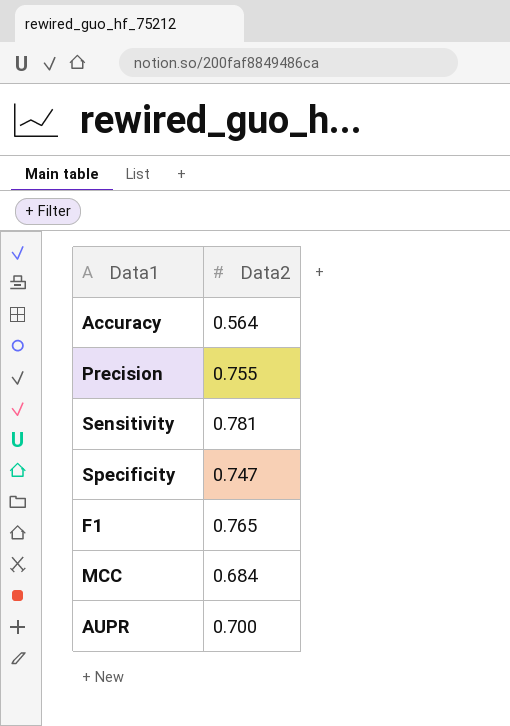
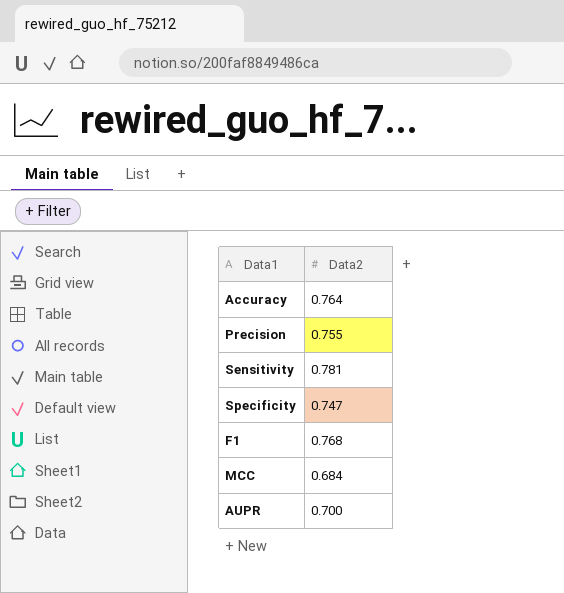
Accuracy | Data2: 0.564 -> 0.764
F1 | Data2: 0.765 -> 0.768

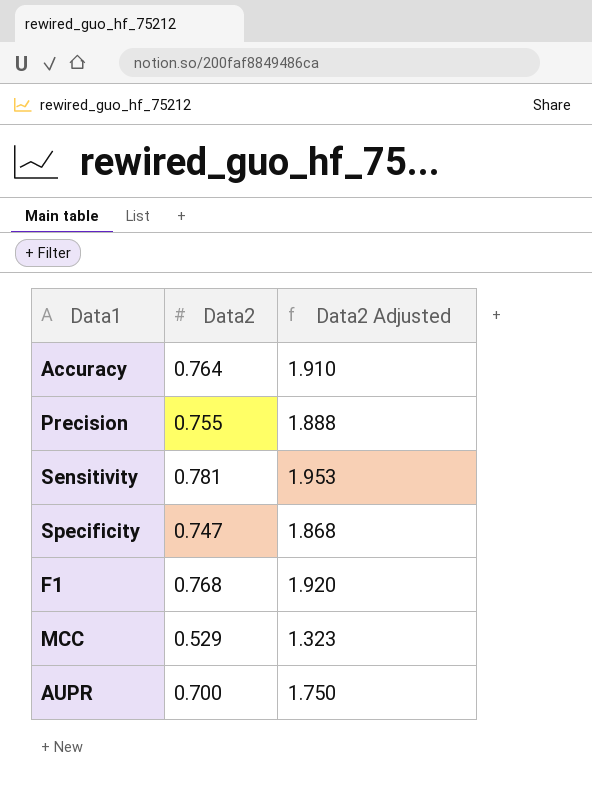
column Data2 Adjusted | formula: none -> [Data2] * 2.5
MCC | Data2: 0.684 -> 0.529

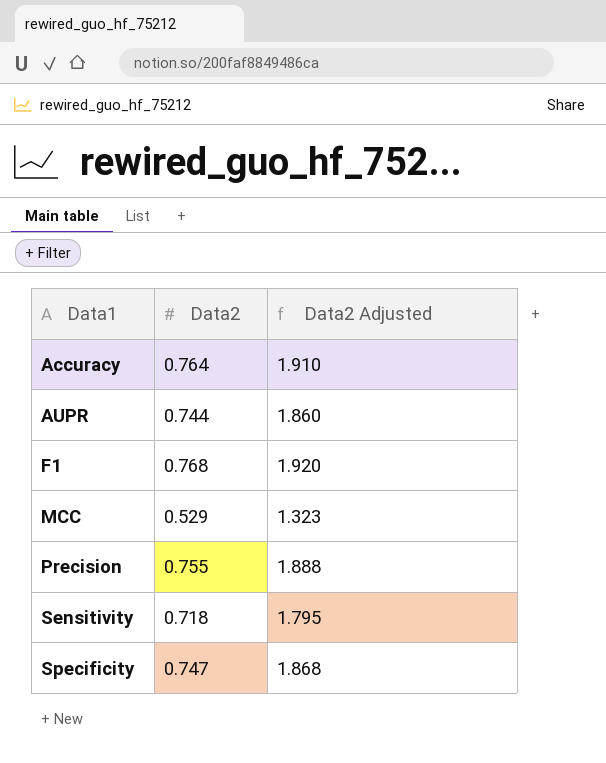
row order: none -> Data1 ascending
AUPR | Data2: 0.700 -> 0.744
AUPR | Data2 Adjusted: 1.750 -> 1.860
Sensitivity | Data2: 0.781 -> 0.718
Sensitivity | Data2 Adjusted: 1.953 -> 1.795

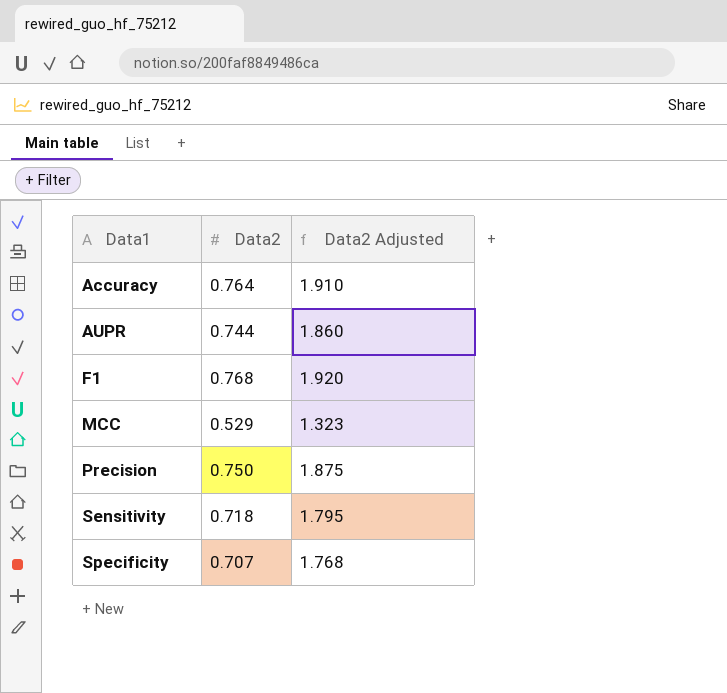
Precision | Data2: 0.755 -> 0.750
Precision | Data2 Adjusted: 1.888 -> 1.875
Specificity | Data2: 0.747 -> 0.707
Specificity | Data2 Adjusted: 1.868 -> 1.768

